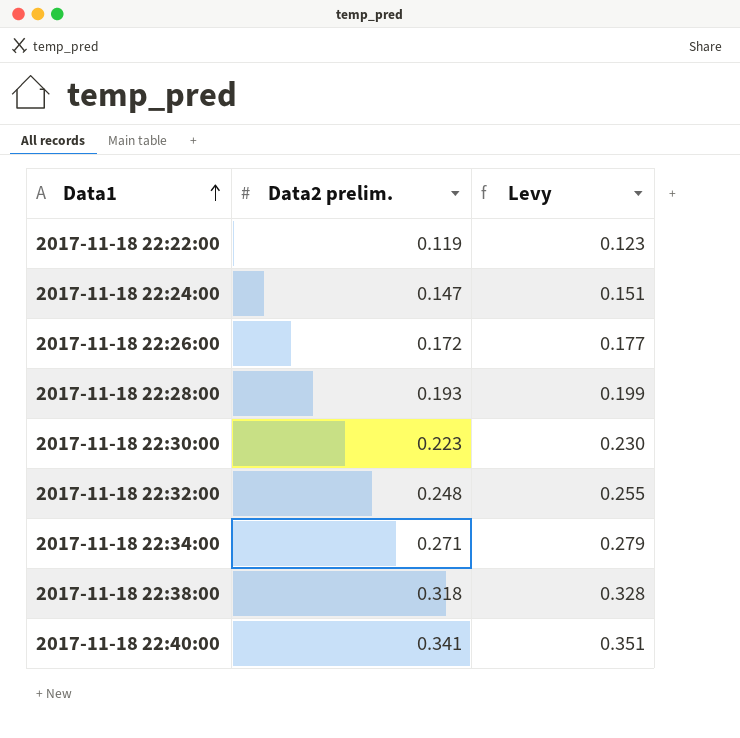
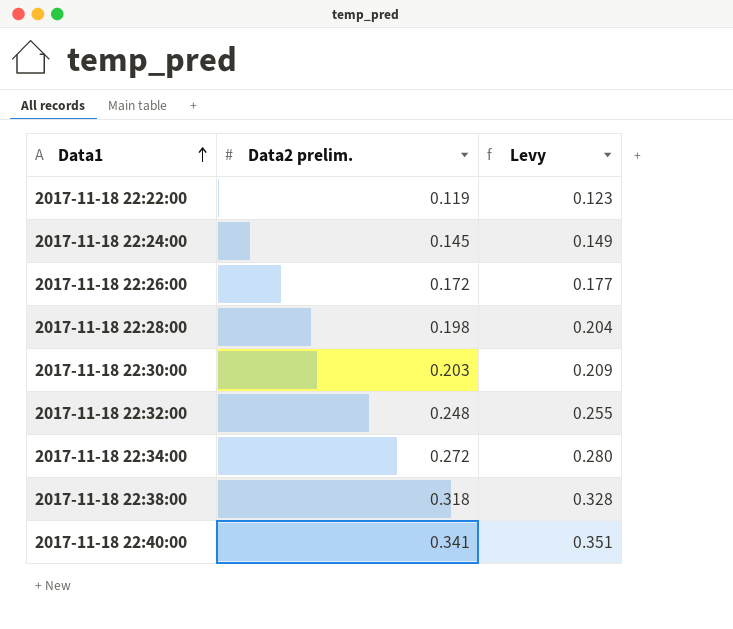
2017-11-18 22:24:00 | Data2 prelim.: 0.147 -> 0.145
2017-11-18 22:24:00 | Levy: 0.151 -> 0.149
2017-11-18 22:28:00 | Data2 prelim.: 0.193 -> 0.198
2017-11-18 22:28:00 | Levy: 0.199 -> 0.204
2017-11-18 22:30:00 | Data2 prelim.: 0.223 -> 0.203
2017-11-18 22:30:00 | Levy: 0.230 -> 0.209
2017-11-18 22:34:00 | Data2 prelim.: 0.271 -> 0.272
2017-11-18 22:34:00 | Levy: 0.279 -> 0.280

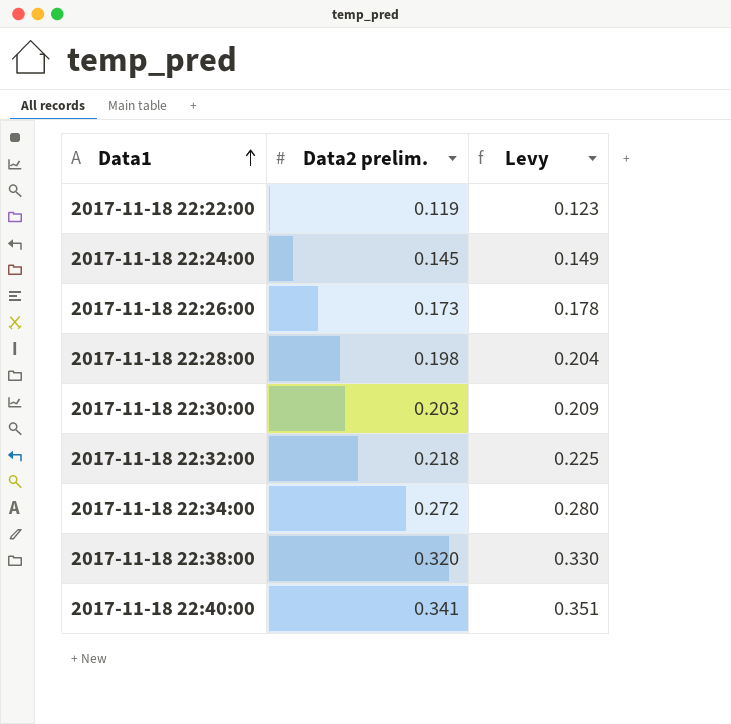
2017-11-18 22:26:00 | Data2 prelim.: 0.172 -> 0.173
2017-11-18 22:26:00 | Levy: 0.177 -> 0.178
2017-11-18 22:32:00 | Data2 prelim.: 0.248 -> 0.218
2017-11-18 22:32:00 | Levy: 0.255 -> 0.225
2017-11-18 22:38:00 | Data2 prelim.: 0.318 -> 0.320
2017-11-18 22:38:00 | Levy: 0.328 -> 0.330

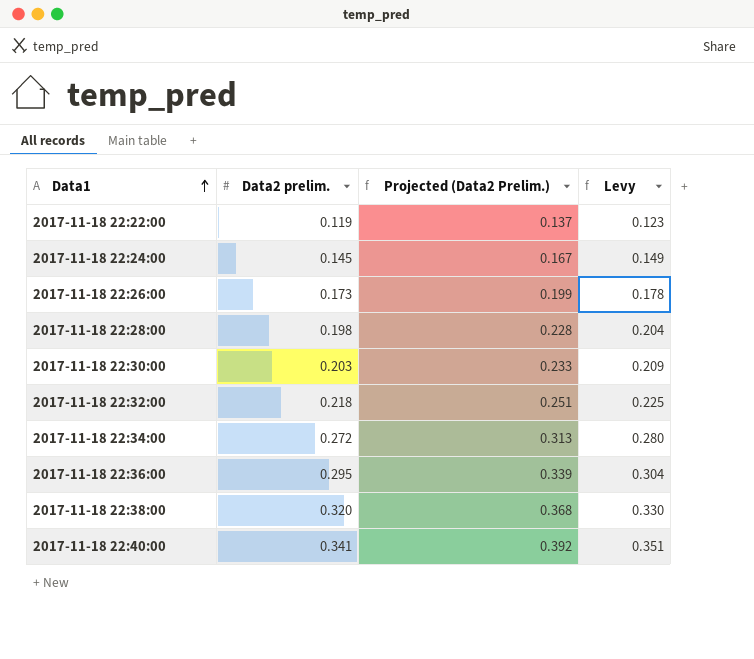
column Projected (Data2 Prelim.) | formula: none -> [Data2 prelim.] * 1.15
row 2017-11-18 22:36:00: none -> 0.295 | 0.339 | 0.304

